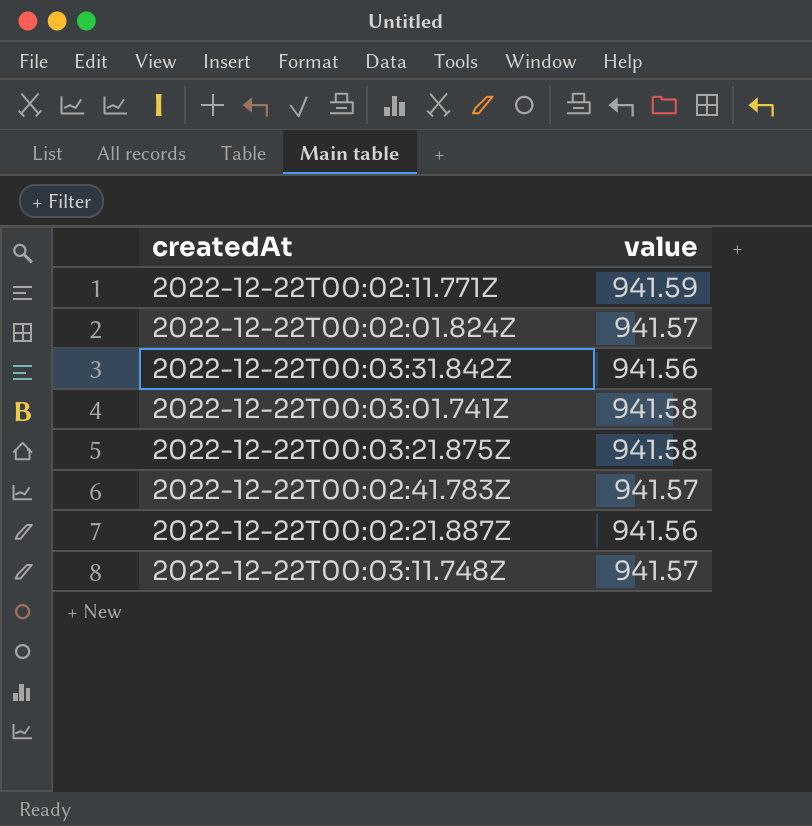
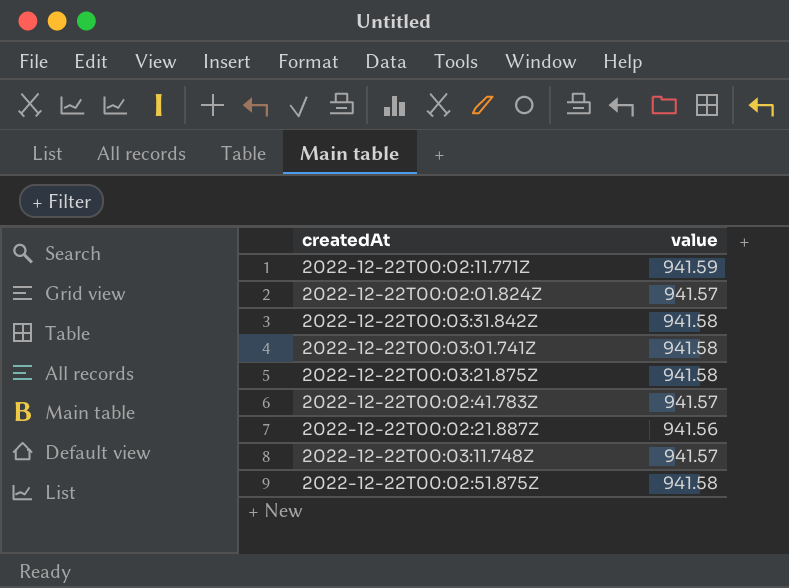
2022-12-22T00:03:31.842Z | value: 941.56 -> 941.58
row 2022-12-22T00:02:51.875Z: none -> 941.58

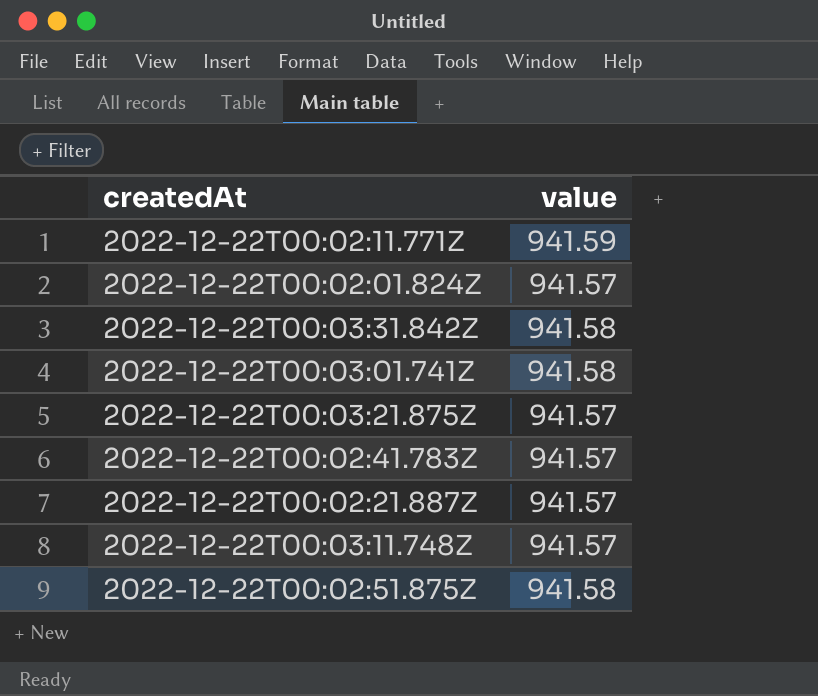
2022-12-22T00:03:21.875Z | value: 941.58 -> 941.57
2022-12-22T00:02:21.887Z | value: 941.56 -> 941.57

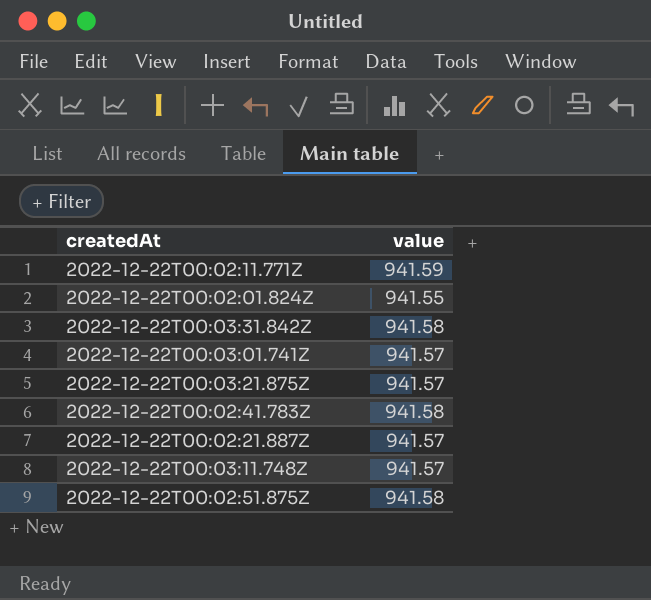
2022-12-22T00:02:01.824Z | value: 941.57 -> 941.55
2022-12-22T00:03:01.741Z | value: 941.58 -> 941.57
2022-12-22T00:02:41.783Z | value: 941.57 -> 941.58

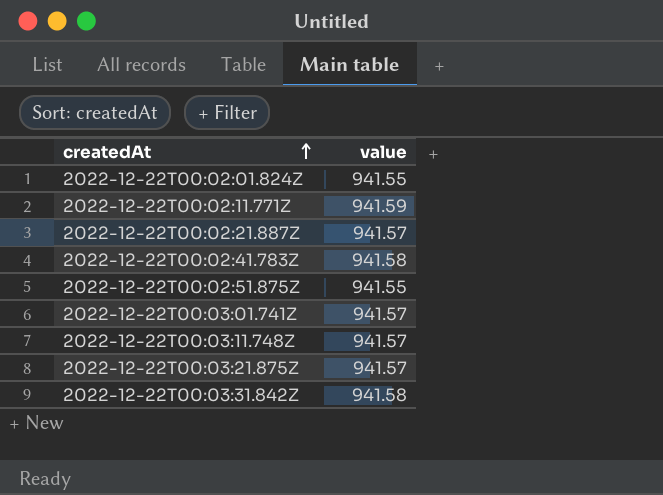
row order: none -> createdAt ascending
2022-12-22T00:02:51.875Z | value: 941.58 -> 941.55

